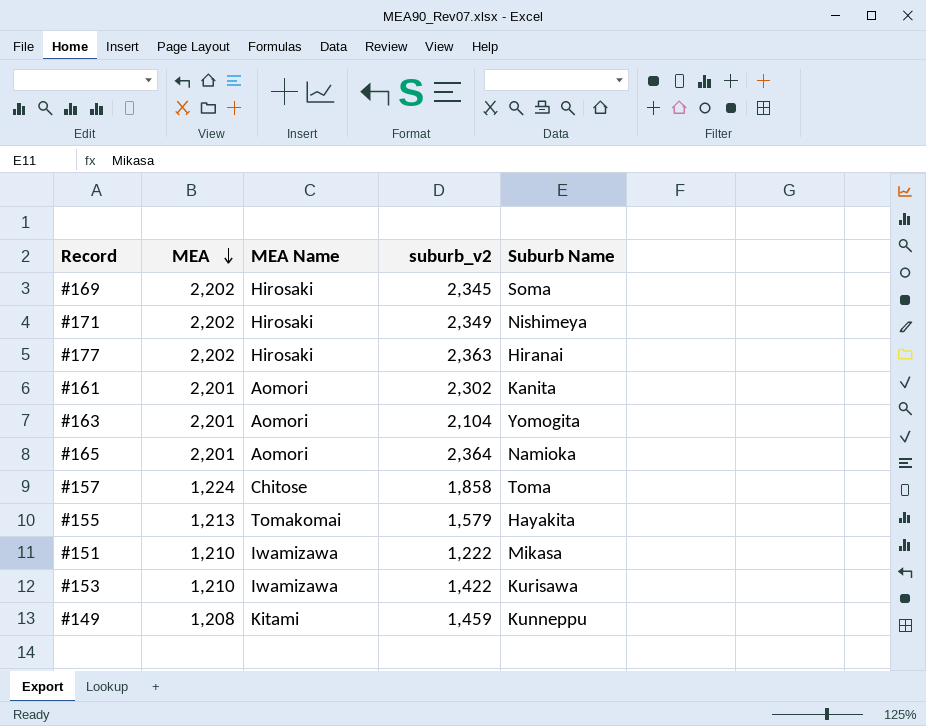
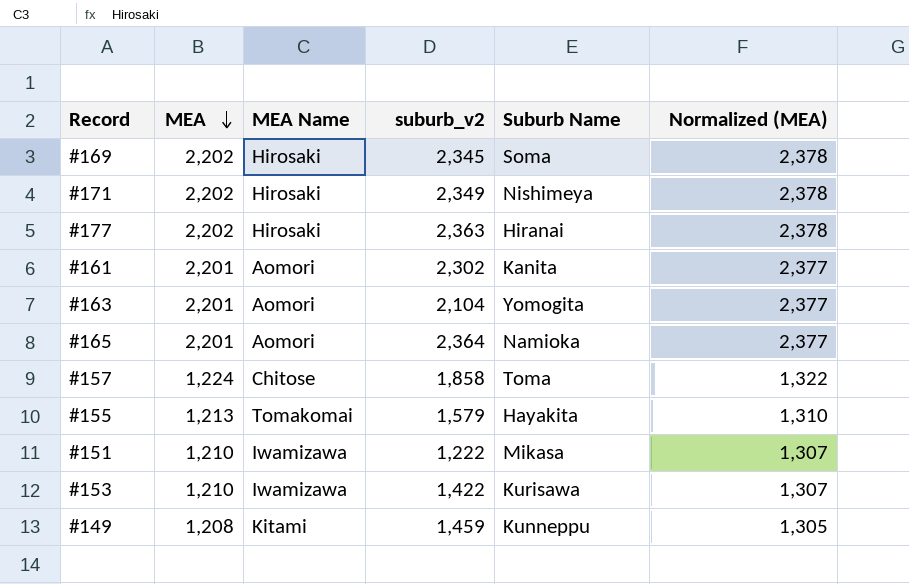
column Normalized (MEA) | formula: none -> [MEA] * 1.08

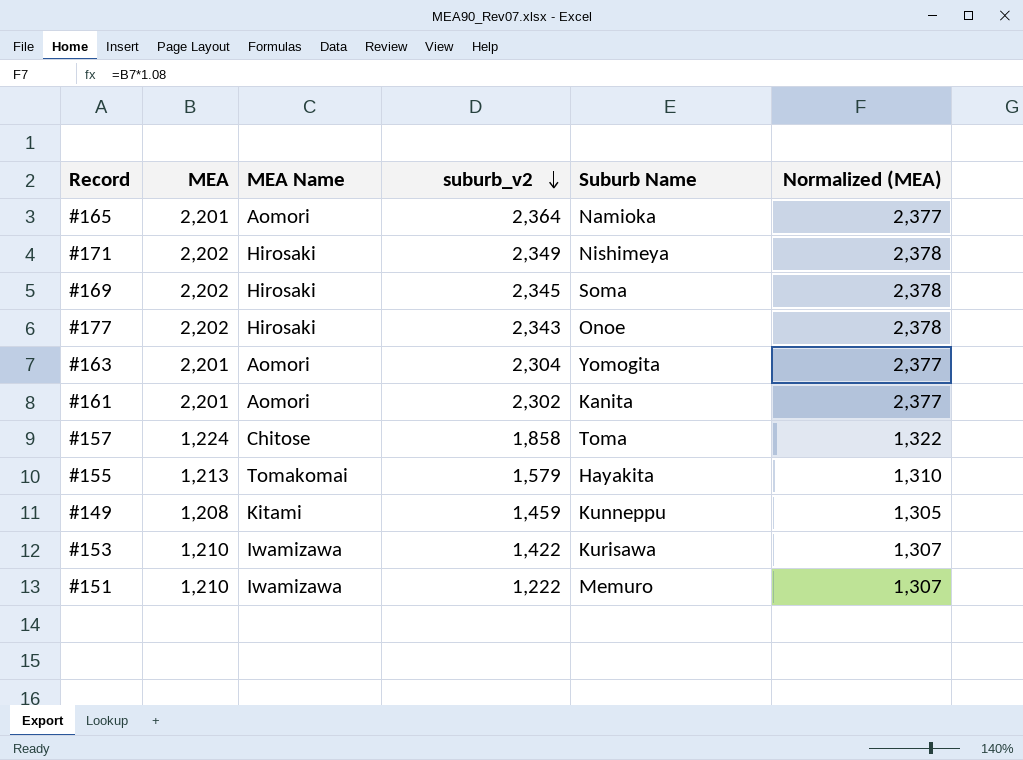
row order: MEA descending -> suburb_v2 descending
#177 | suburb_v2: 2,363 -> 2,343
#177 | Suburb Name: Hiranai -> Onoe
#163 | suburb_v2: 2,104 -> 2,304
#151 | Suburb Name: Mikasa -> Memuro

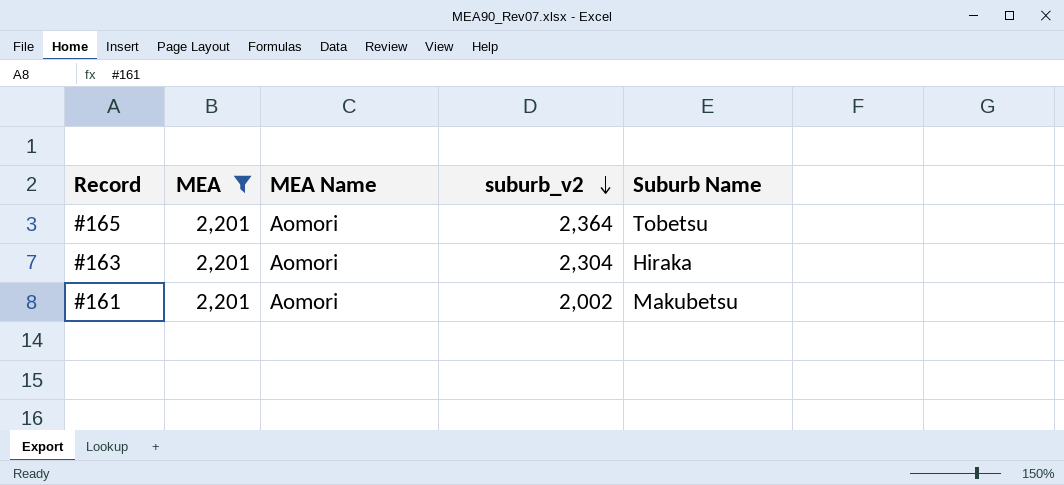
filter: none -> MEA = 2,201
column Normalized (MEA) | formula: [MEA] * 1.08 -> none
#165 | Suburb Name: Namioka -> Tobetsu
#163 | Suburb Name: Yomogita -> Hiraka
#161 | suburb_v2: 2,302 -> 2,002
#161 | Suburb Name: Kanita -> Makubetsu

